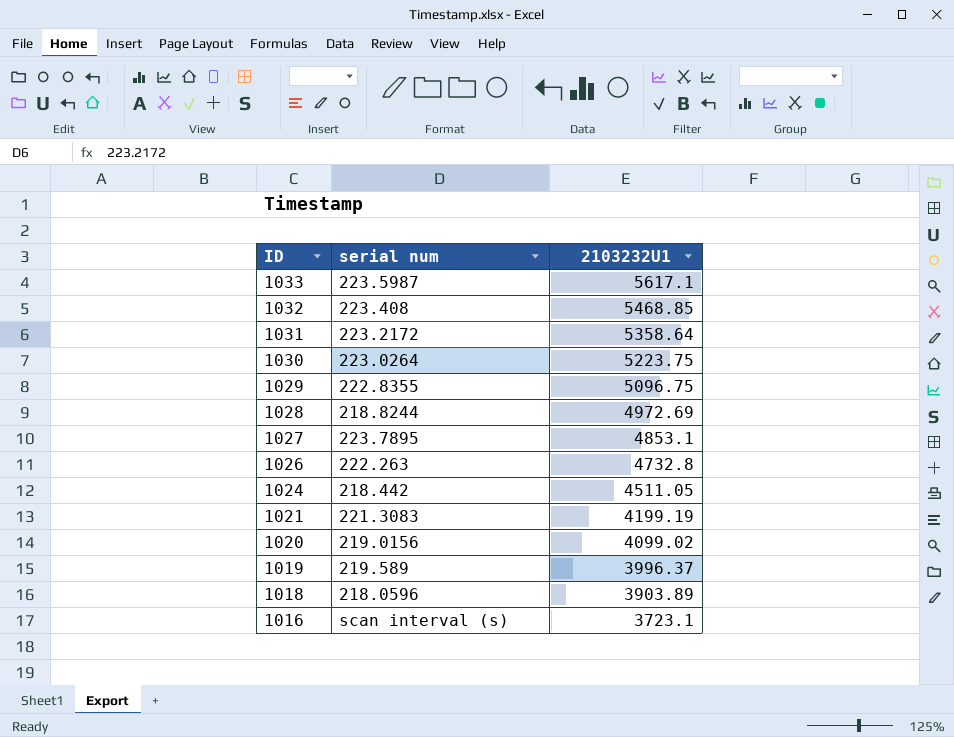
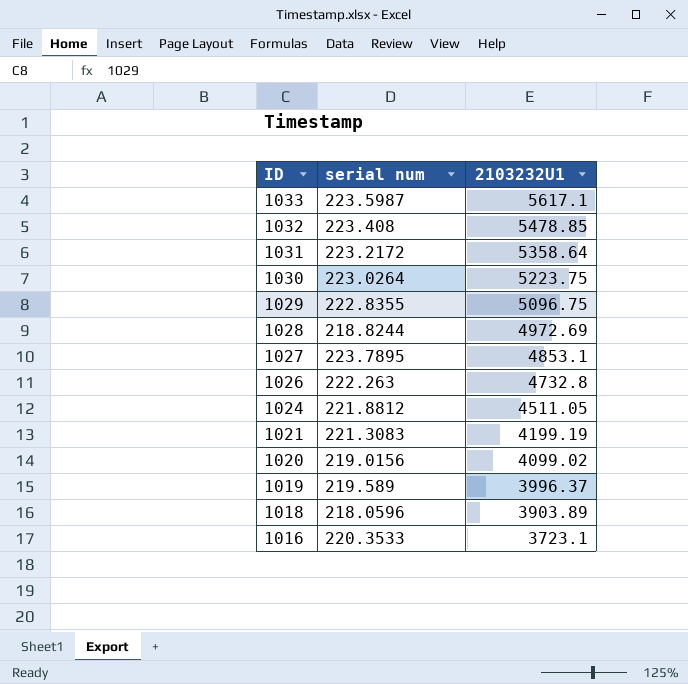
1032 | 2103232U1: 5468.85 -> 5478.85
1024 | serial num: 218.442 -> 221.8812
1016 | serial num: scan interval (s) -> 220.3533

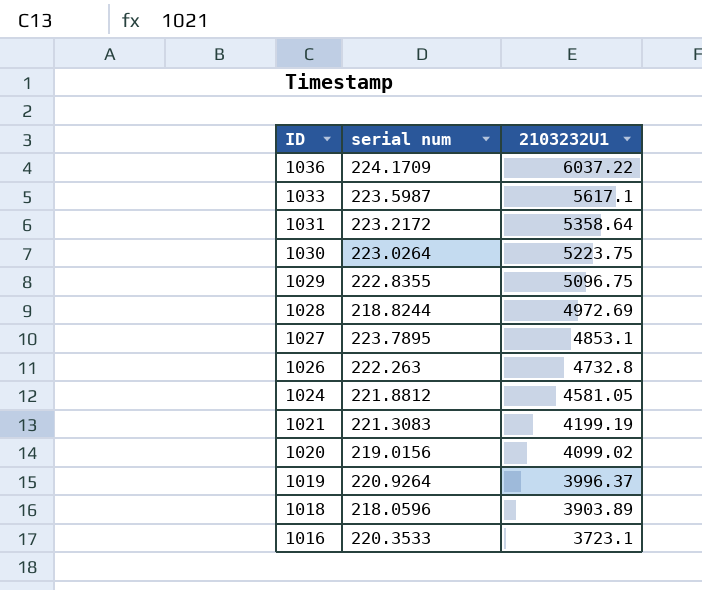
row 1032: 223.408 | 5478.85 -> none
row 1036: none -> 224.1709 | 6037.22
1024 | 2103232U1: 4511.05 -> 4581.05
1019 | serial num: 219.589 -> 220.9264

